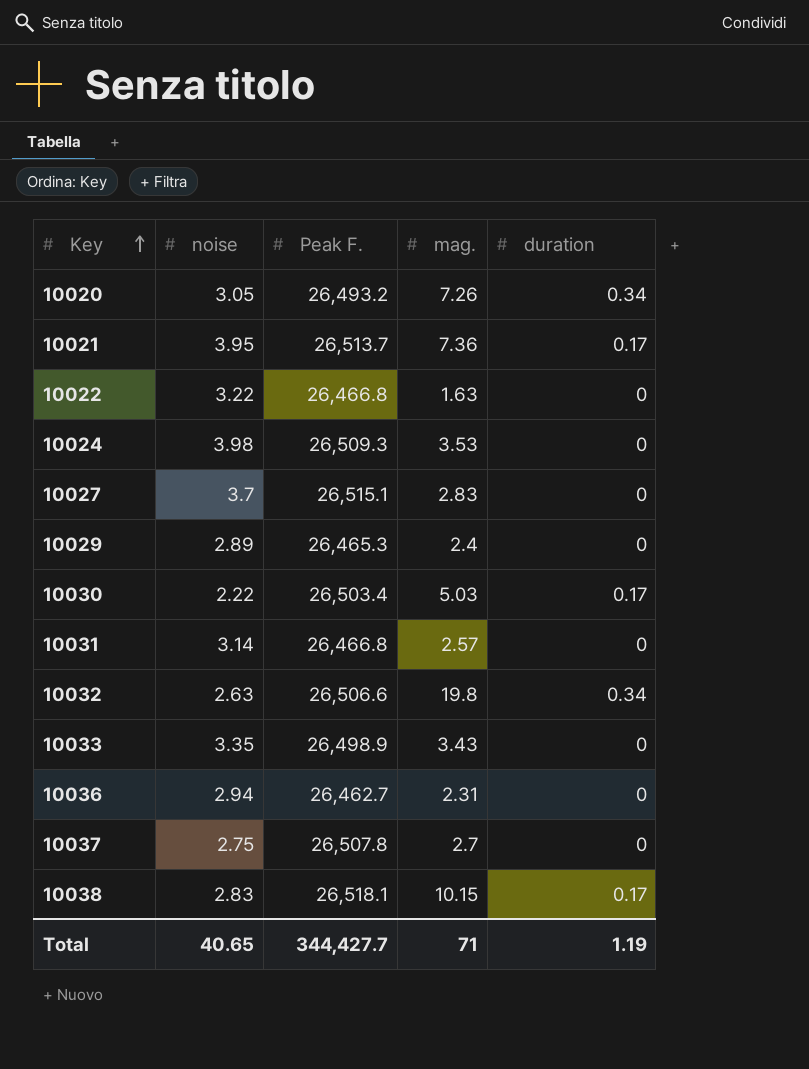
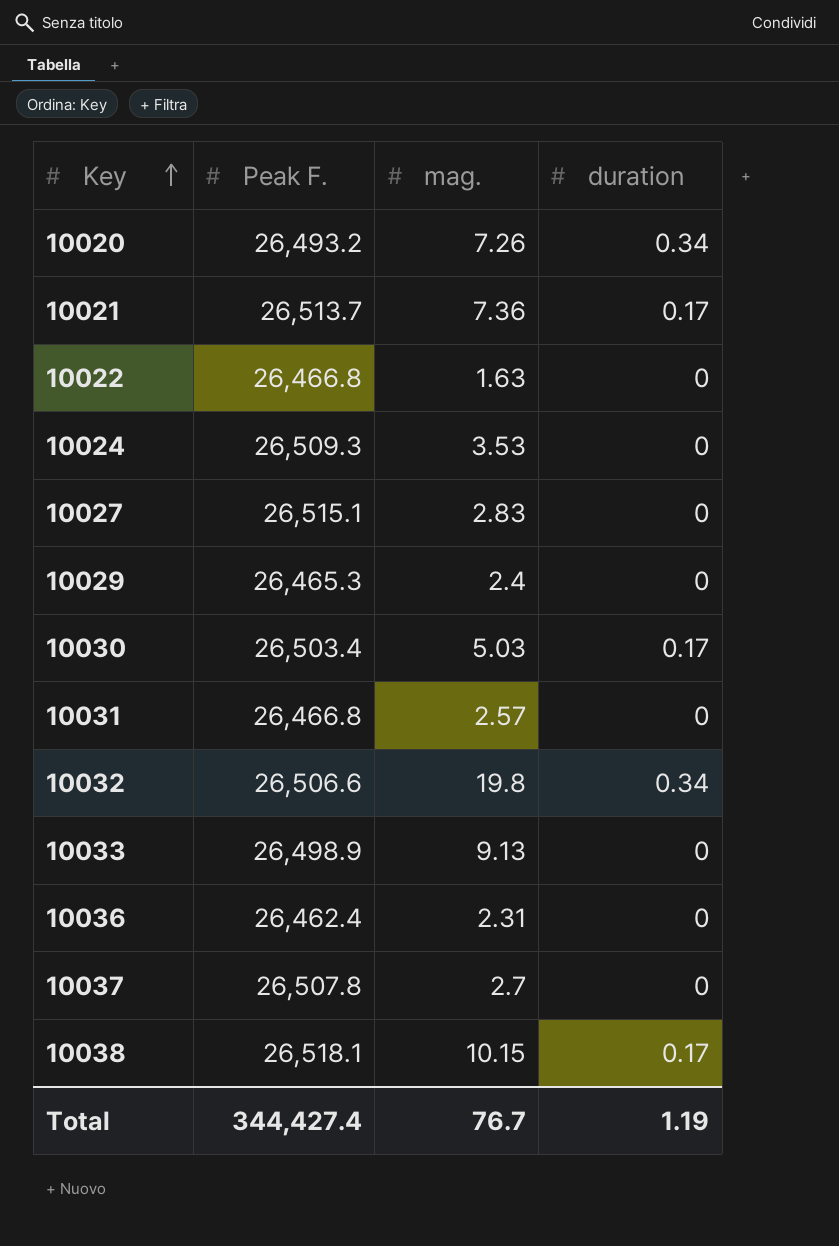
column noise | position: 2 -> none
10033 | mag.: 3.43 -> 9.13
10036 | Peak F.: 26,462.7 -> 26,462.4
Total | Peak F.: 344,427.7 -> 344,427.4
Total | mag.: 71 -> 76.7

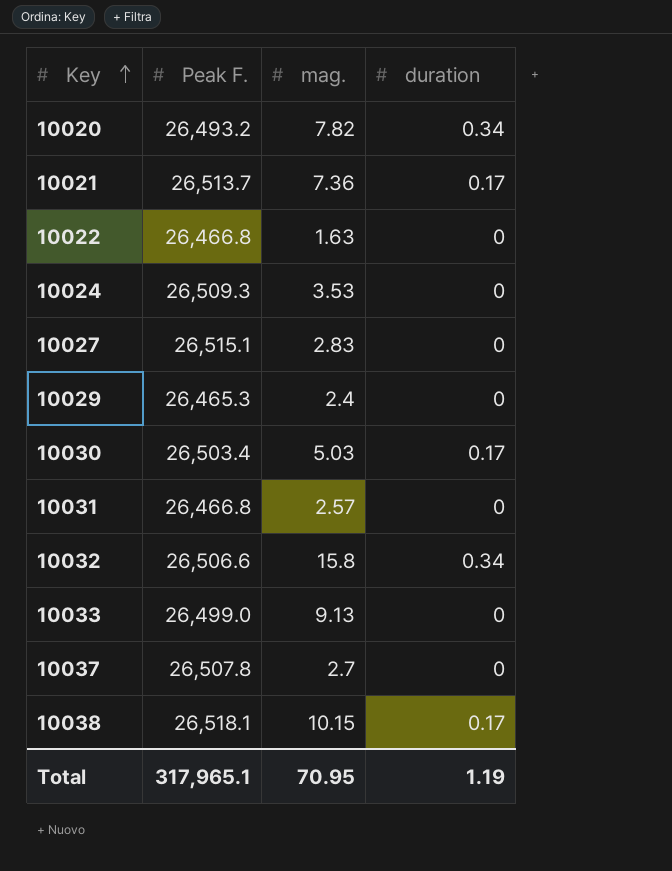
row 10036: 26,462.4 | 2.31 | 0 -> none
10020 | mag.: 7.26 -> 7.82
10032 | mag.: 19.8 -> 15.8
10033 | Peak F.: 26,498.9 -> 26,499.0
Total | Peak F.: 344,427.4 -> 317,965.1
Total | mag.: 76.7 -> 70.95

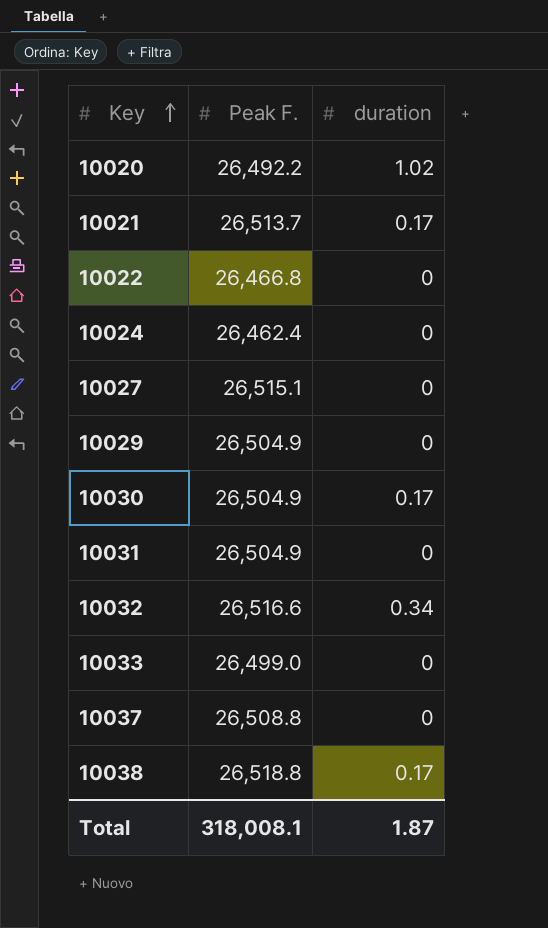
column mag. | position: 3 -> none
10020 | Peak F.: 26,493.2 -> 26,492.2
10020 | duration: 0.34 -> 1.02
10024 | Peak F.: 26,509.3 -> 26,462.4
10029 | Peak F.: 26,465.3 -> 26,504.9
10030 | Peak F.: 26,503.4 -> 26,504.9
10031 | Peak F.: 26,466.8 -> 26,504.9
10032 | Peak F.: 26,506.6 -> 26,516.6
10037 | Peak F.: 26,507.8 -> 26,508.8
10038 | Peak F.: 26,518.1 -> 26,518.8
Total | Peak F.: 317,965.1 -> 318,008.1
Total | duration: 1.19 -> 1.87

